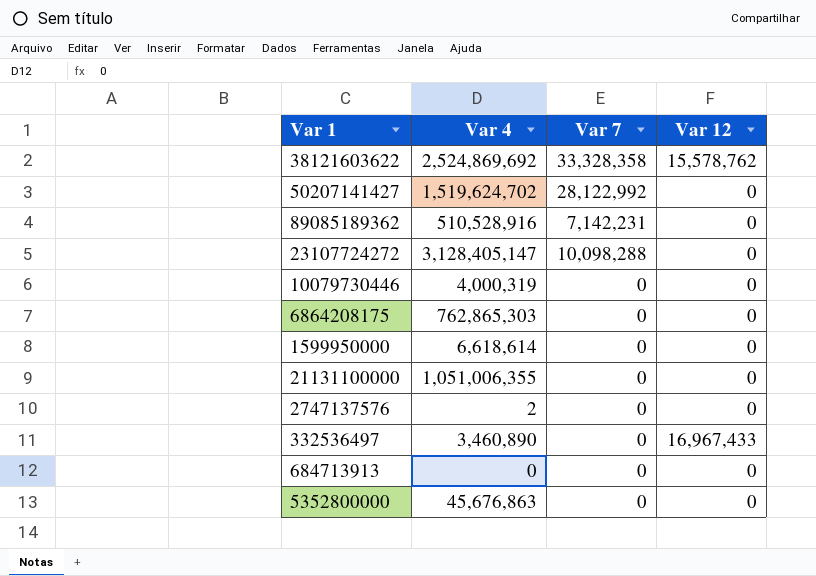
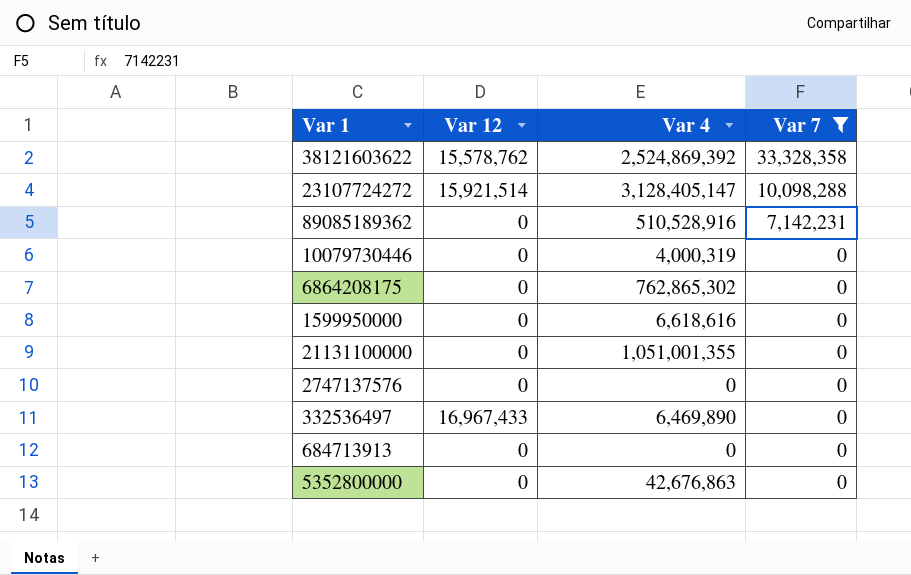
filter: none -> Var 7 != 28,122,992
row order: none -> Var 7 descending
column Var 12 | position: 4 -> 2
38121603622 | Var 4: 2,524,869,692 -> 2,524,869,392
23107724272 | Var 12: 0 -> 15,921,514
6864208175 | Var 4: 762,865,303 -> 762,865,302
1599950000 | Var 4: 6,618,614 -> 6,618,616
21131100000 | Var 4: 1,051,006,355 -> 1,051,001,355
2747137576 | Var 4: 2 -> 0
332536497 | Var 4: 3,460,890 -> 6,469,890
5352800000 | Var 4: 45,676,863 -> 42,676,863

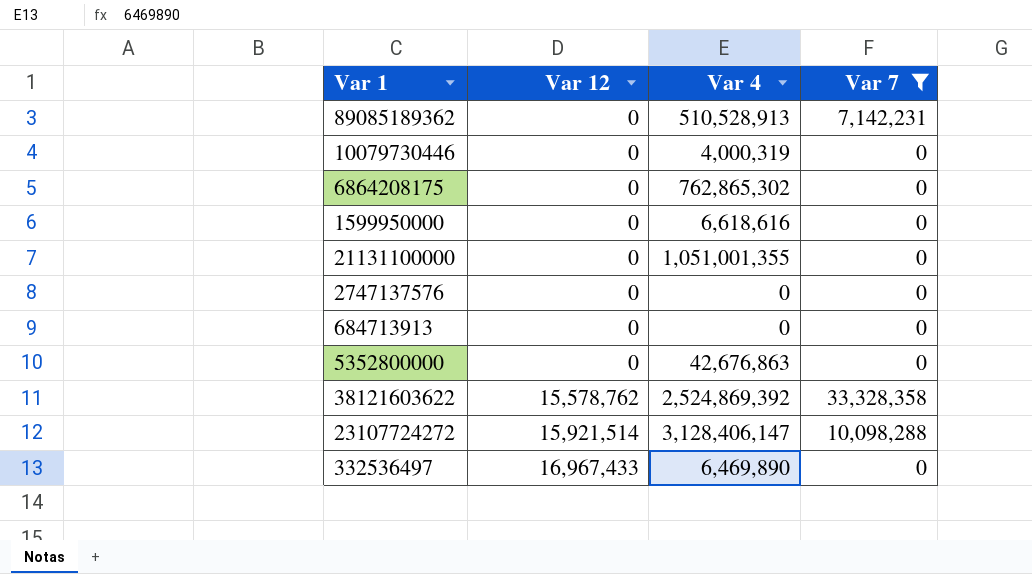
row order: Var 7 descending -> Var 12 ascending
89085189362 | Var 4: 510,528,916 -> 510,528,913
23107724272 | Var 4: 3,128,405,147 -> 3,128,406,147

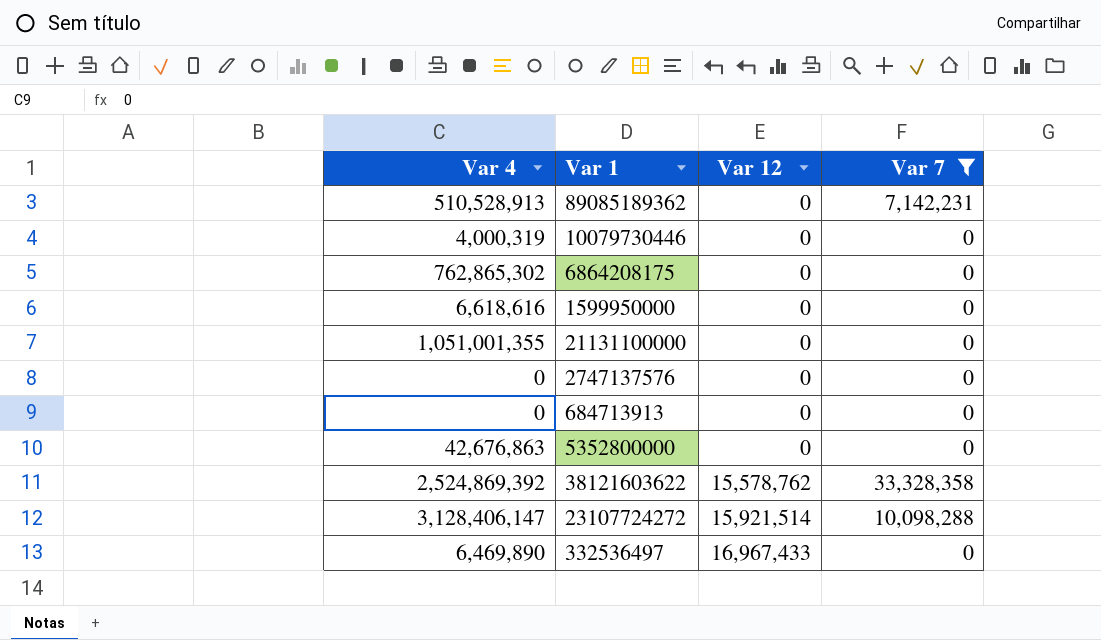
column Var 4 | position: 3 -> 1

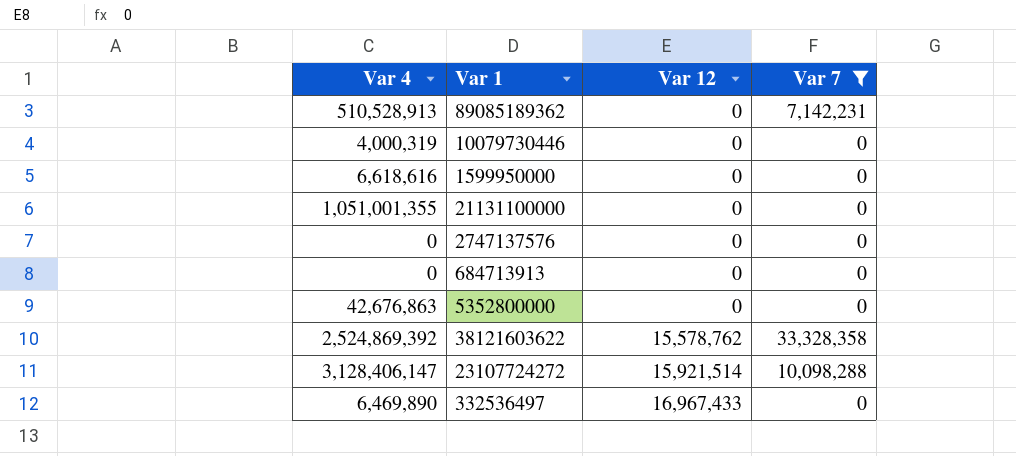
row 6864208175: 762,865,302 | 0 | 0 -> none

